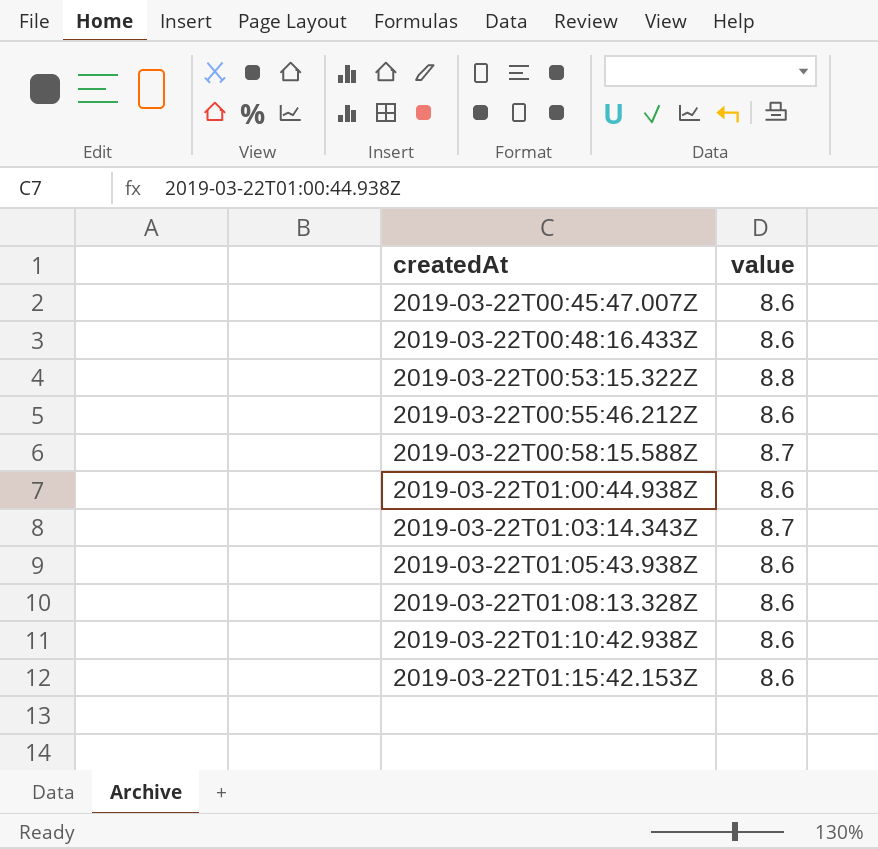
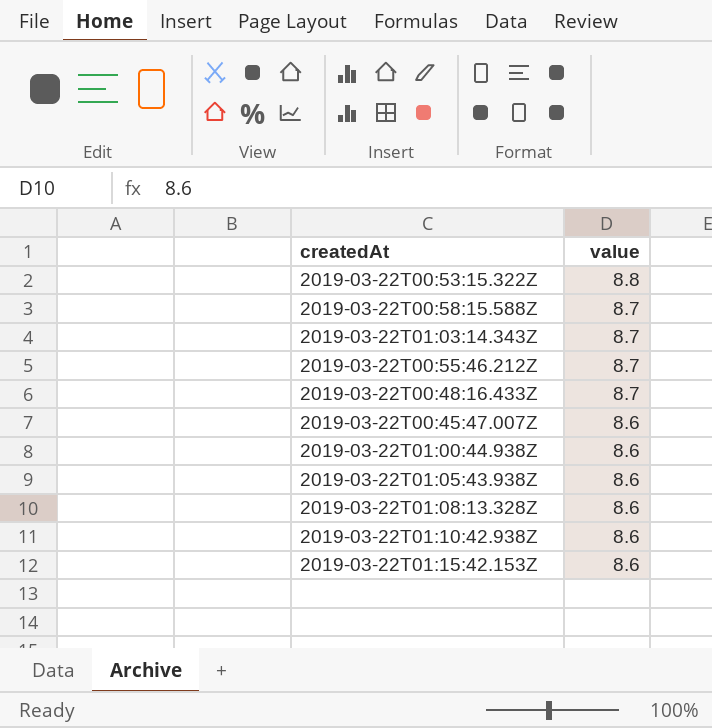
row order: createdAt ascending -> value descending
2019-03-22T00:55:46.212Z | value: 8.6 -> 8.7
2019-03-22T00:48:16.433Z | value: 8.6 -> 8.7

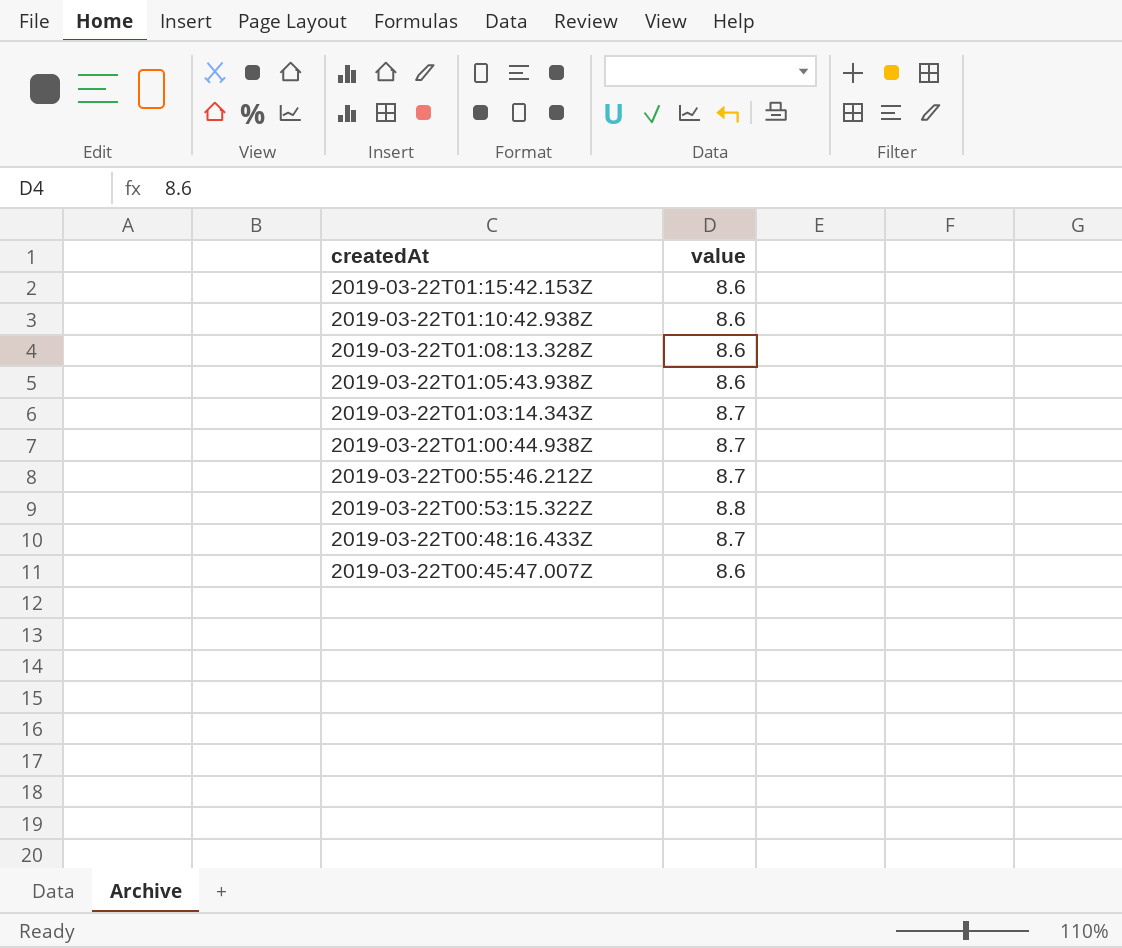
row order: value descending -> createdAt descending
row 2019-03-22T00:58:15.588Z: 8.7 -> none
2019-03-22T01:00:44.938Z | value: 8.6 -> 8.7

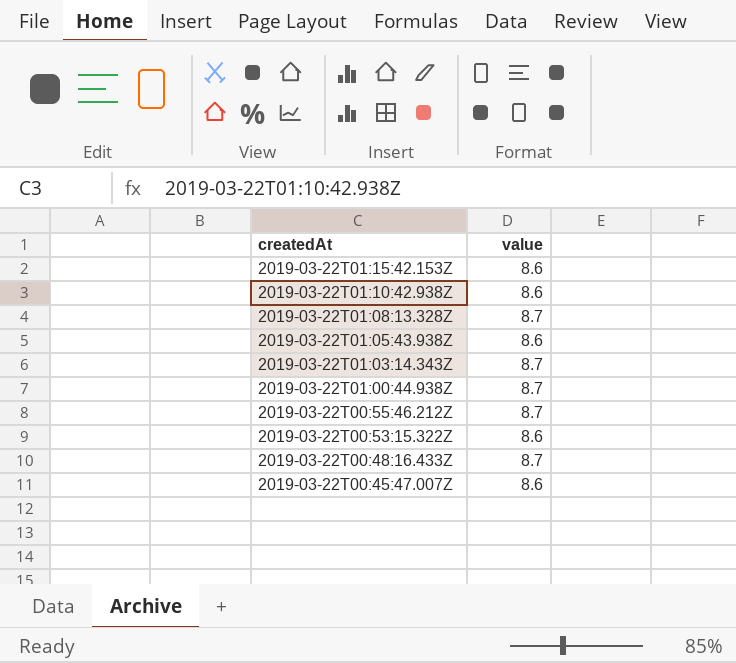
2019-03-22T01:08:13.328Z | value: 8.6 -> 8.7
2019-03-22T00:53:15.322Z | value: 8.8 -> 8.6

